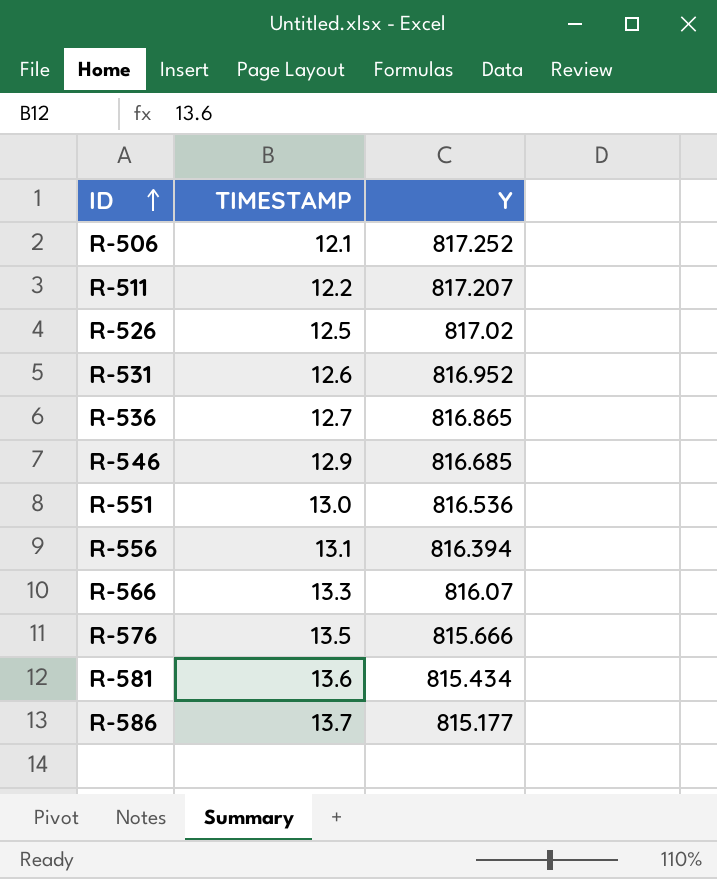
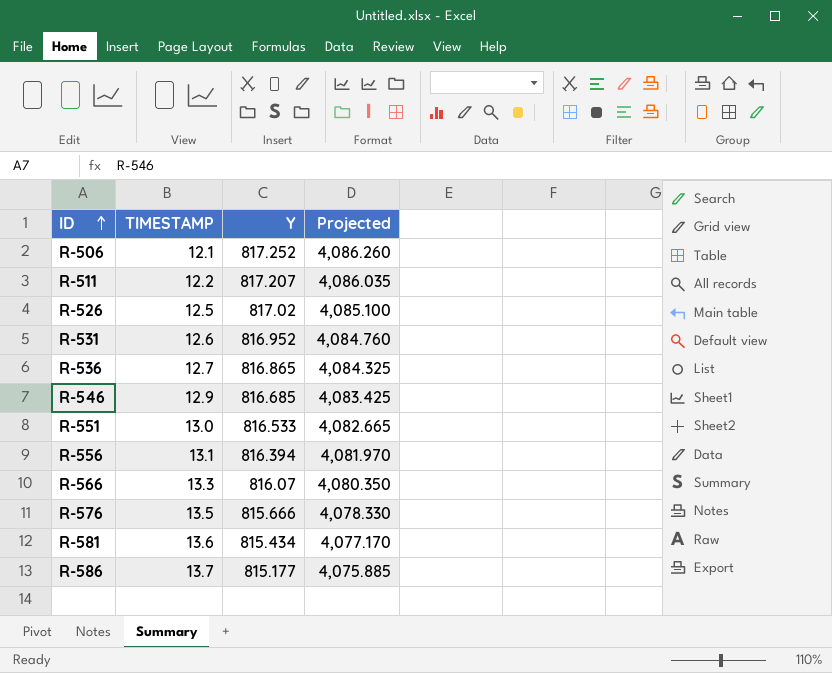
column Projected | formula: none -> [Y] * 5
R-551 | Y: 816.536 -> 816.533

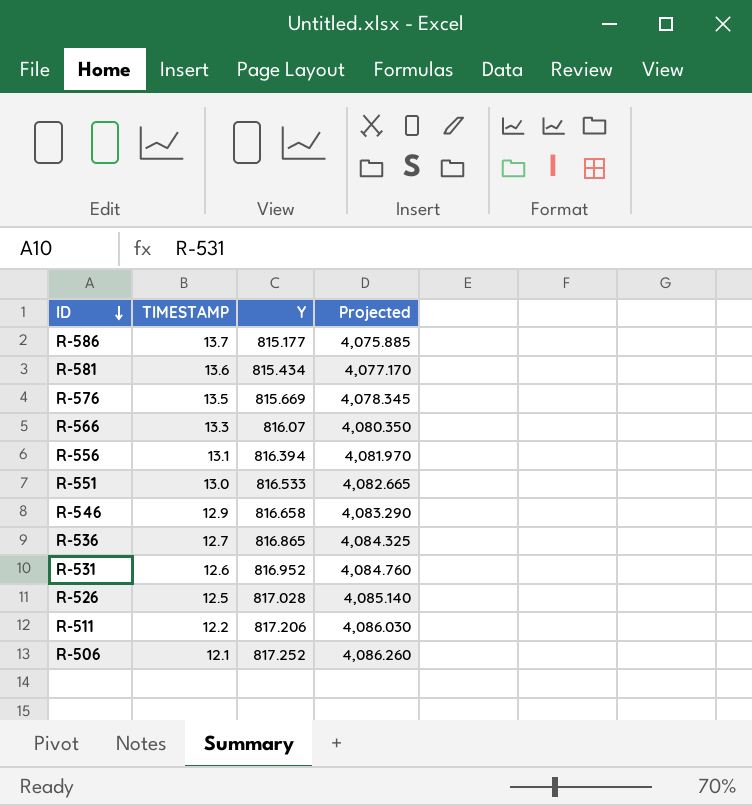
row order: ID ascending -> ID descending
R-576 | Y: 815.666 -> 815.669
R-576 | Projected: 4,078.330 -> 4,078.345
R-546 | Y: 816.685 -> 816.658
R-546 | Projected: 4,083.425 -> 4,083.290
R-526 | Y: 817.02 -> 817.028
R-526 | Projected: 4,085.100 -> 4,085.140
R-511 | Y: 817.207 -> 817.206
R-511 | Projected: 4,086.035 -> 4,086.030

